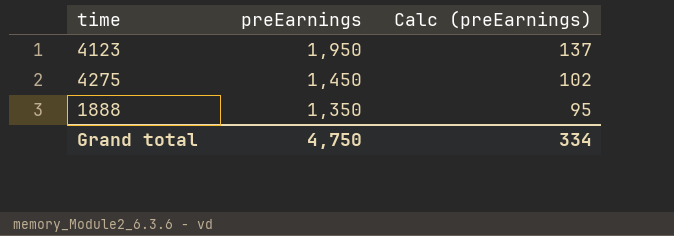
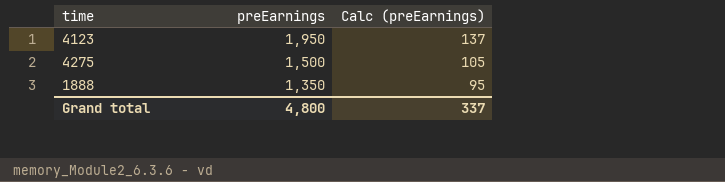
4275 | preEarnings: 1,450 -> 1,500
4275 | Calc (preEarnings): 102 -> 105
Grand total | preEarnings: 4,750 -> 4,800
Grand total | Calc (preEarnings): 334 -> 337

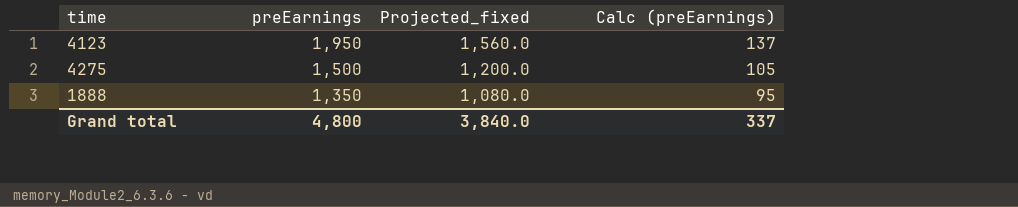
column Projected_fixed | formula: none -> [preEarnings] * 0.8

